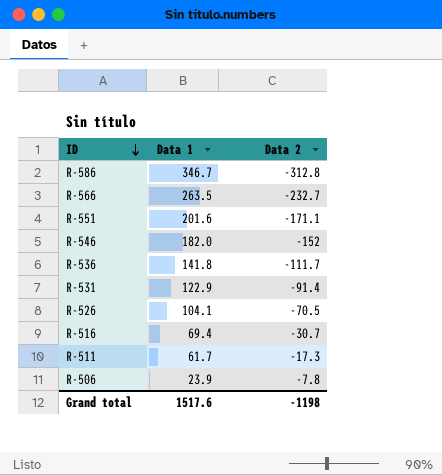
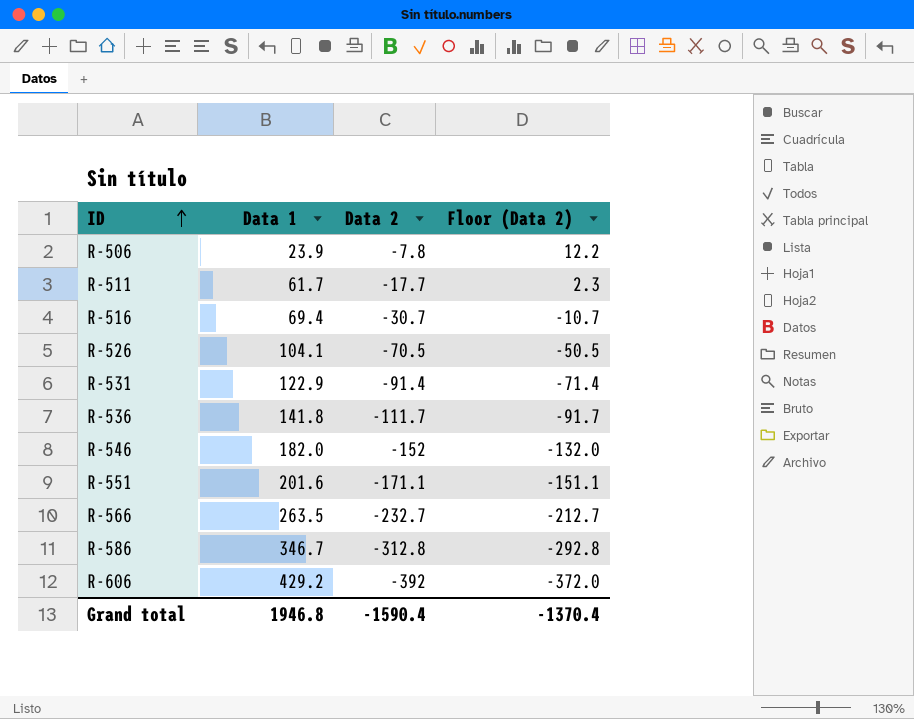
row order: ID descending -> ID ascending
column Floor (Data 2) | formula: none -> [Data 2] + 20
R-511 | Data 2: -17.3 -> -17.7
row R-606: none -> 429.2 | -392 | -372.0
Grand total | Data 1: 1517.6 -> 1946.8
Grand total | Data 2: -1198 -> -1590.4

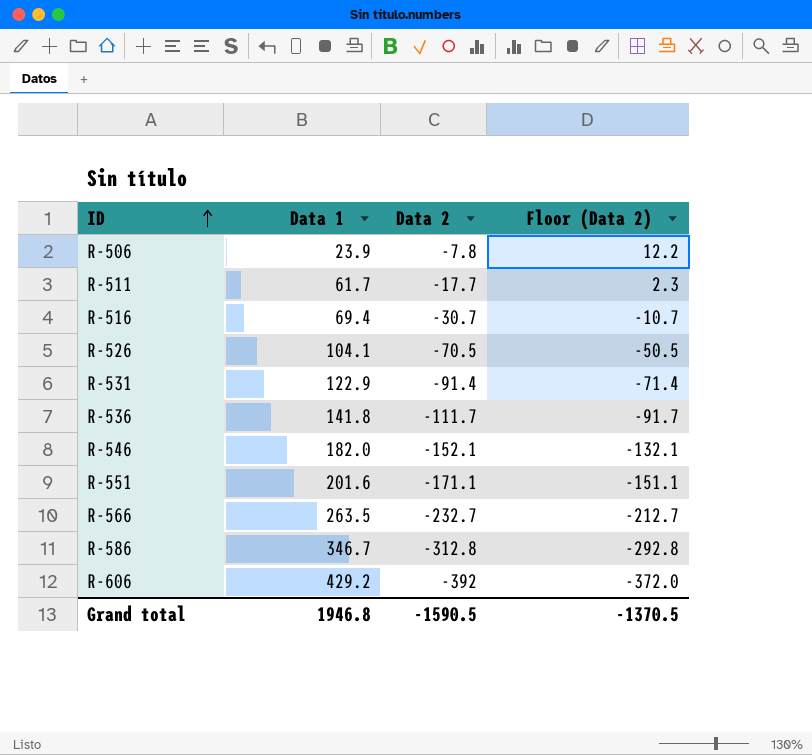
R-546 | Data 2: -152 -> -152.1
R-546 | Floor (Data 2): -132.0 -> -132.1
Grand total | Data 2: -1590.4 -> -1590.5
Grand total | Floor (Data 2): -1370.4 -> -1370.5

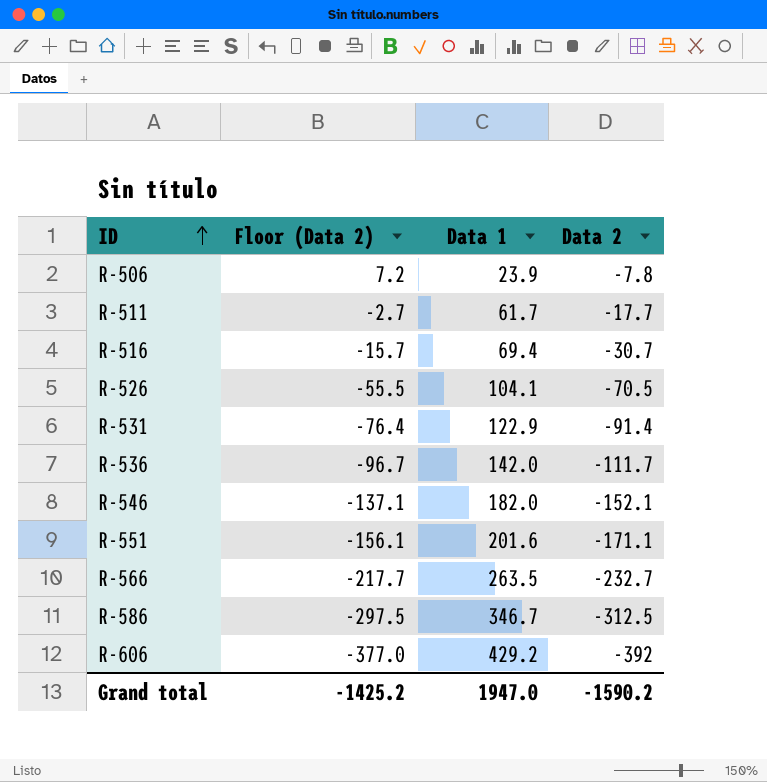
column Floor (Data 2) | formula: [Data 2] + 20 -> [Data 2] + 15
column Floor (Data 2) | position: 4 -> 2
R-536 | Data 1: 141.8 -> 142.0
R-586 | Data 2: -312.8 -> -312.5
Grand total | Floor (Data 2): -1370.5 -> -1425.2
Grand total | Data 1: 1946.8 -> 1947.0
Grand total | Data 2: -1590.5 -> -1590.2

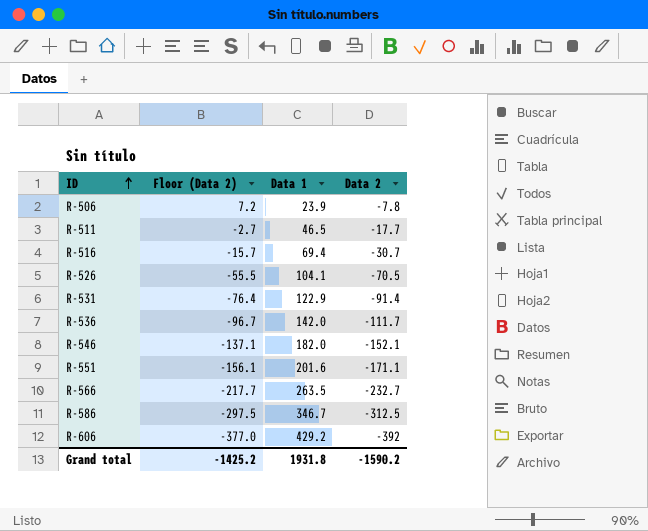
R-511 | Data 1: 61.7 -> 46.5
Grand total | Data 1: 1947.0 -> 1931.8

